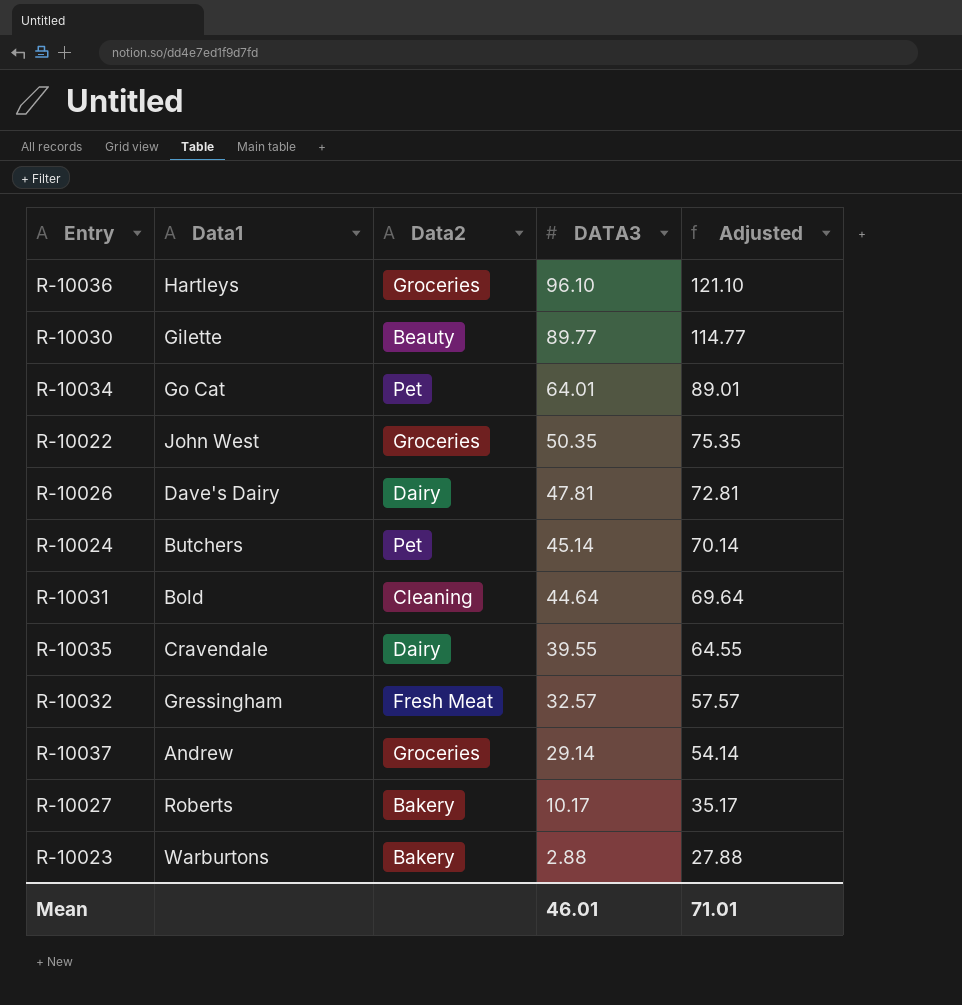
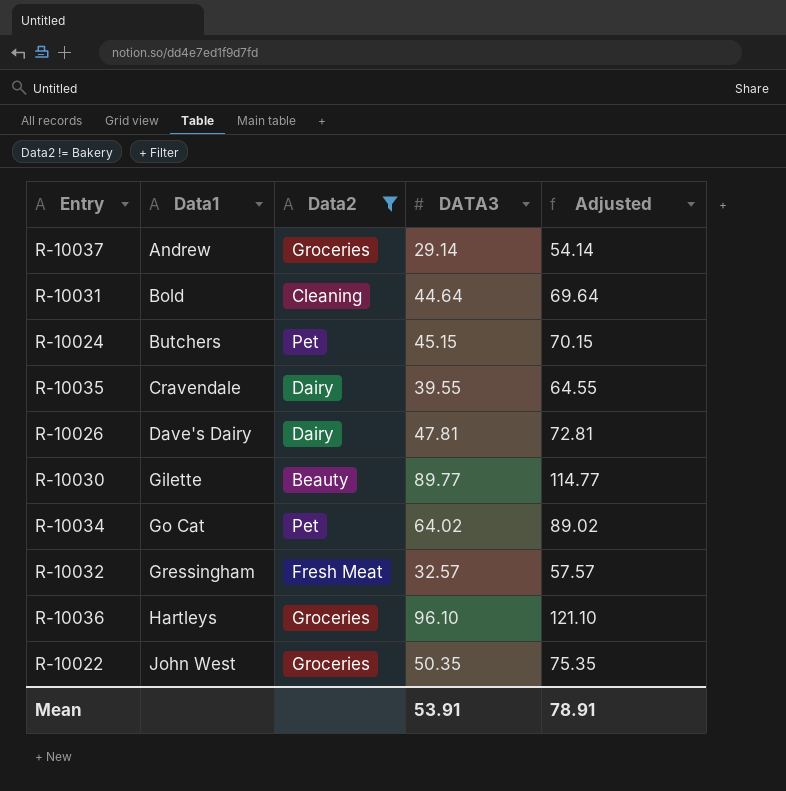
filter: none -> Data2 != Bakery
row order: DATA3 descending -> Data1 ascending
R-10024 | DATA3: 45.14 -> 45.15
R-10024 | Adjusted: 70.14 -> 70.15
R-10034 | DATA3: 64.01 -> 64.02
R-10034 | Adjusted: 89.01 -> 89.02
Mean | DATA3: 46.01 -> 53.91
Mean | Adjusted: 71.01 -> 78.91

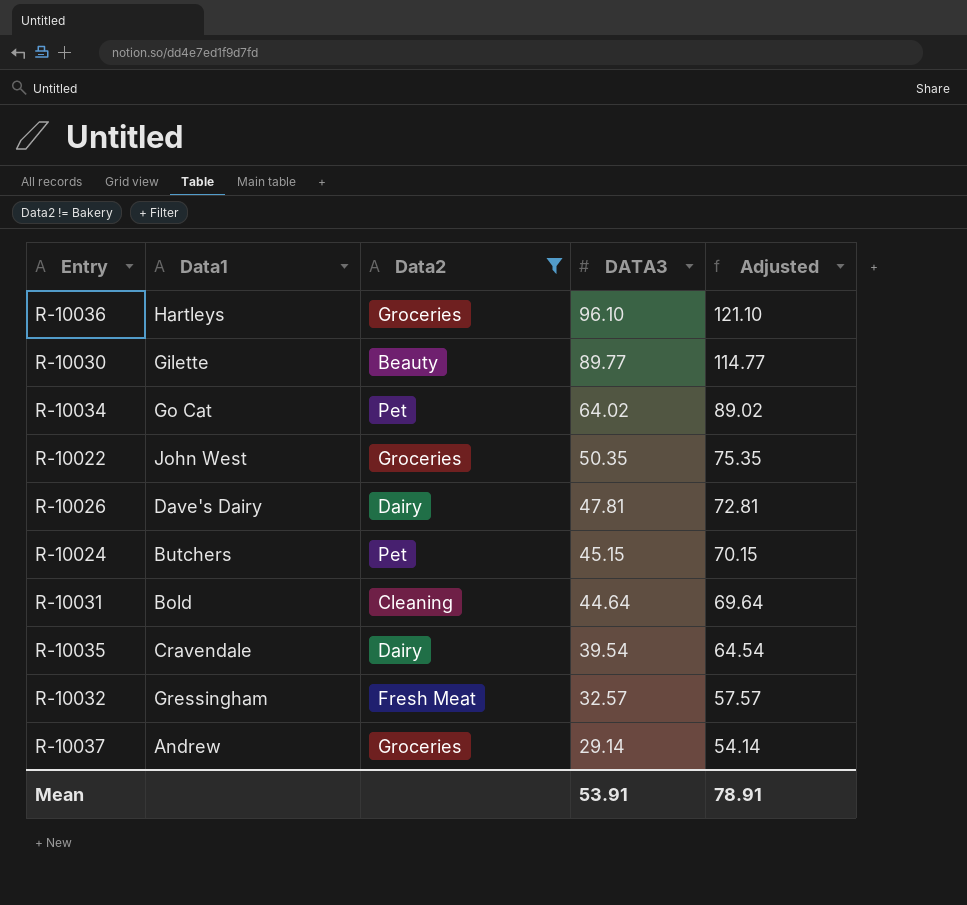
row order: Data1 ascending -> DATA3 descending
R-10035 | DATA3: 39.55 -> 39.54
R-10035 | Adjusted: 64.55 -> 64.54

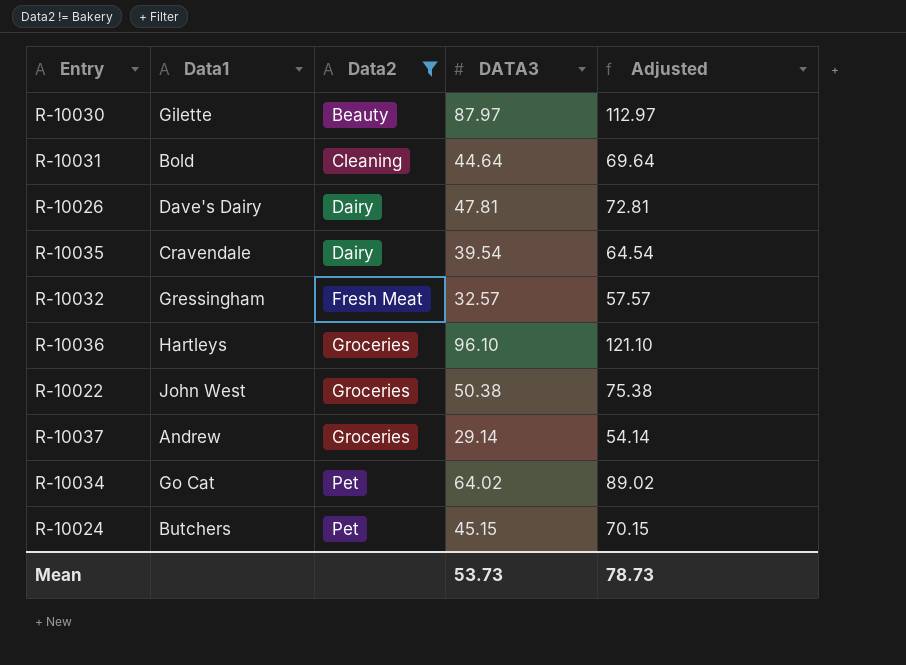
row order: DATA3 descending -> Data2 ascending
R-10030 | DATA3: 89.77 -> 87.97
R-10030 | Adjusted: 114.77 -> 112.97
R-10022 | DATA3: 50.35 -> 50.38
R-10022 | Adjusted: 75.35 -> 75.38
Mean | DATA3: 53.91 -> 53.73
Mean | Adjusted: 78.91 -> 78.73

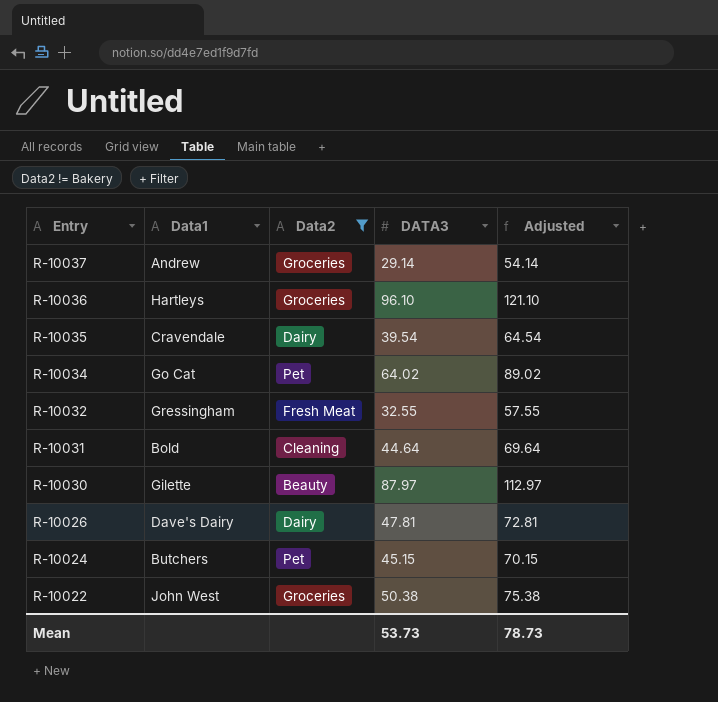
row order: Data2 ascending -> Entry descending
R-10032 | DATA3: 32.57 -> 32.55
R-10032 | Adjusted: 57.57 -> 57.55

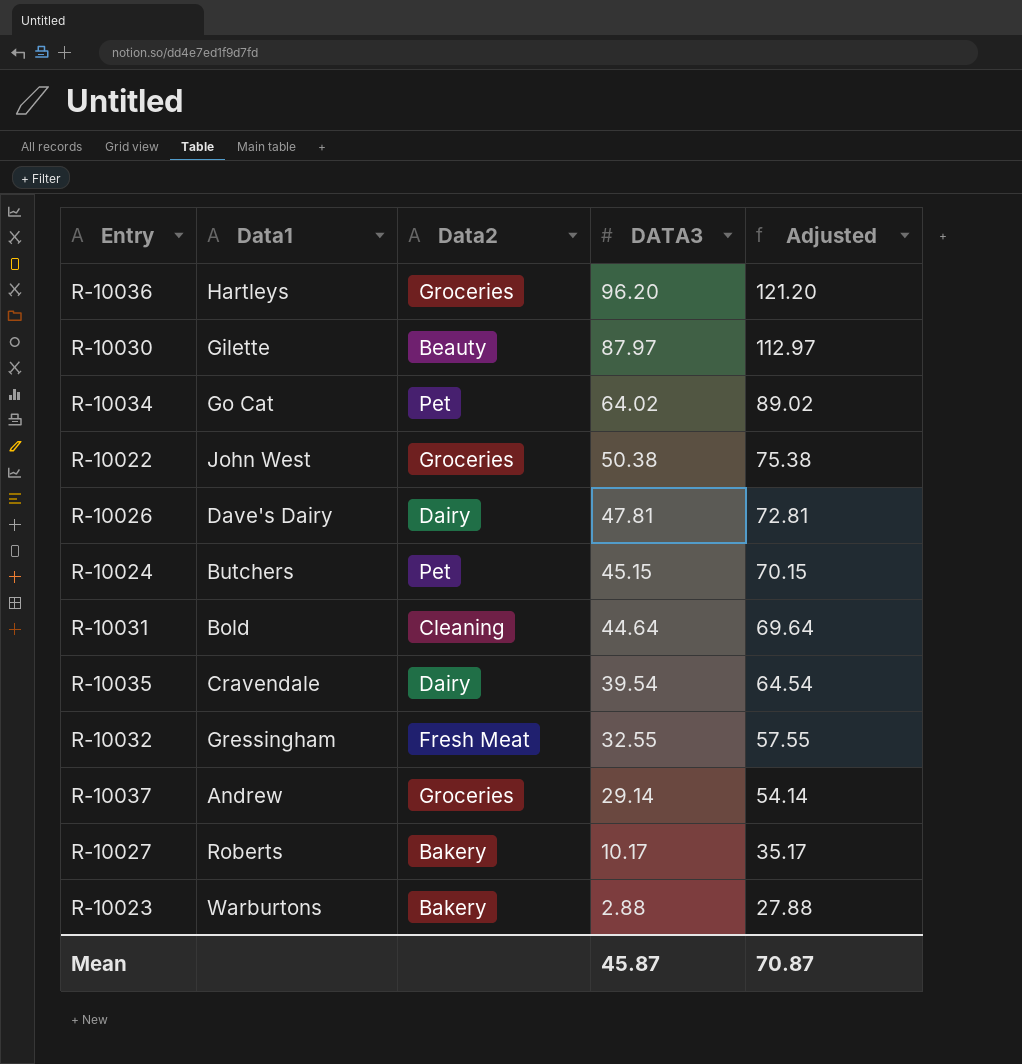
filter: Data2 != Bakery -> none
row order: Entry descending -> DATA3 descending
R-10036 | DATA3: 96.10 -> 96.20
R-10036 | Adjusted: 121.10 -> 121.20
Mean | DATA3: 53.73 -> 45.87
Mean | Adjusted: 78.73 -> 70.87

